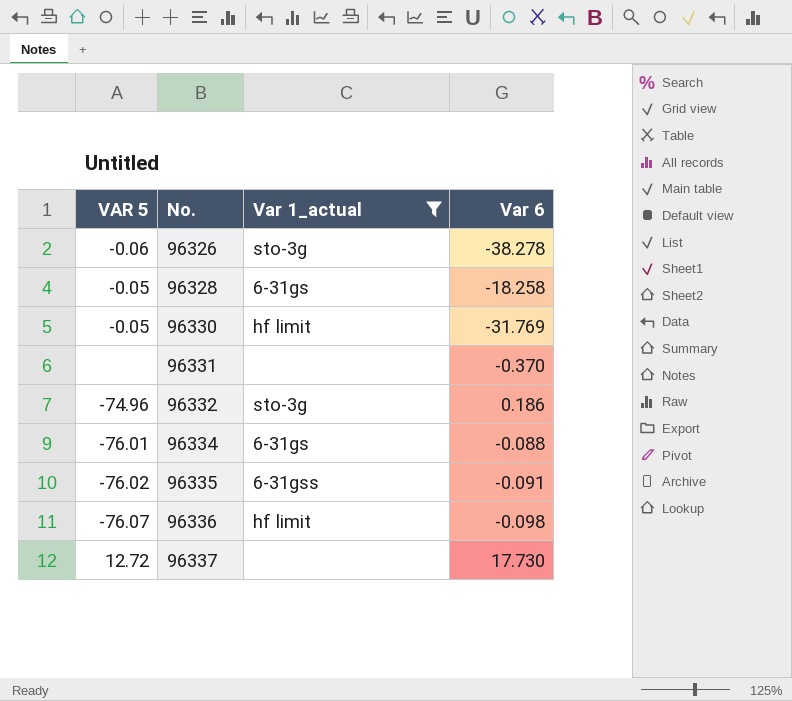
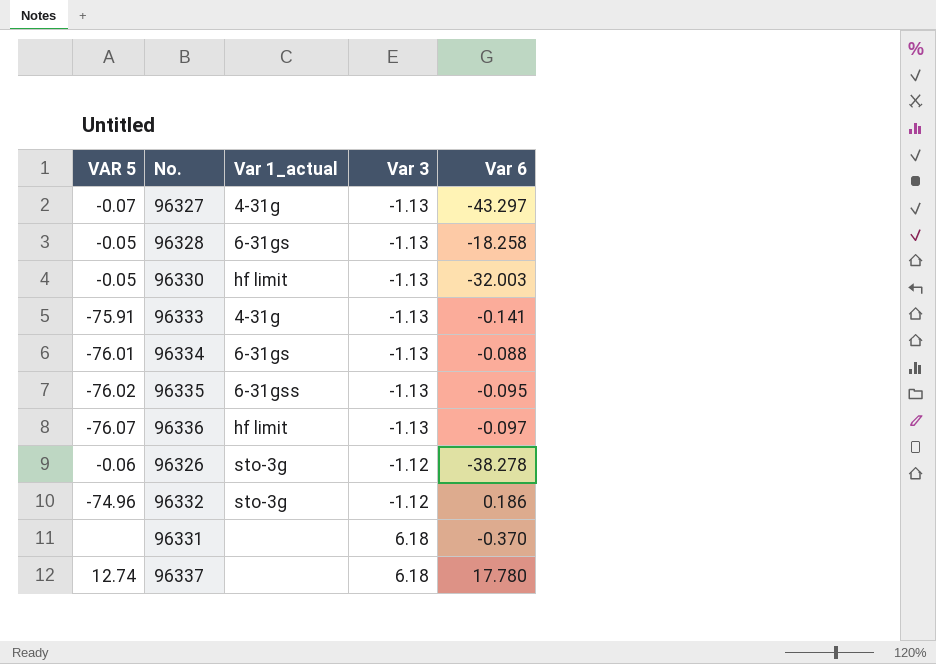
filter: Var 1_actual != 4-31g -> none
row order: No. ascending -> Var 3 ascending
column Var 3 | position: none -> 4
96330 | Var 6: -31.769 -> -32.003
96335 | Var 6: -0.091 -> -0.095
96336 | Var 6: -0.098 -> -0.097
96337 | VAR 5: 12.72 -> 12.74
96337 | Var 6: 17.730 -> 17.780

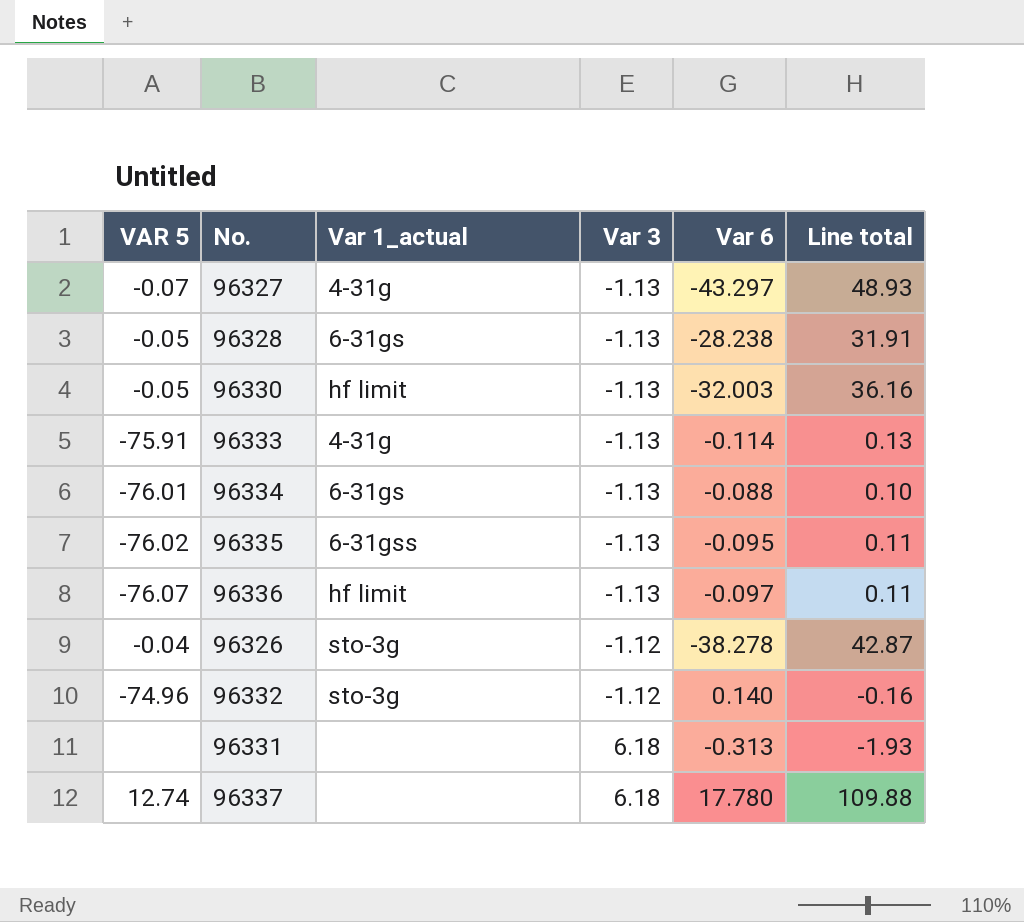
column Line total | formula: none -> [Var 3] * [Var 6]
96328 | Var 6: -18.258 -> -28.238
96333 | Var 6: -0.141 -> -0.114
96326 | VAR 5: -0.06 -> -0.04
96332 | Var 6: 0.186 -> 0.140
96331 | Var 6: -0.370 -> -0.313

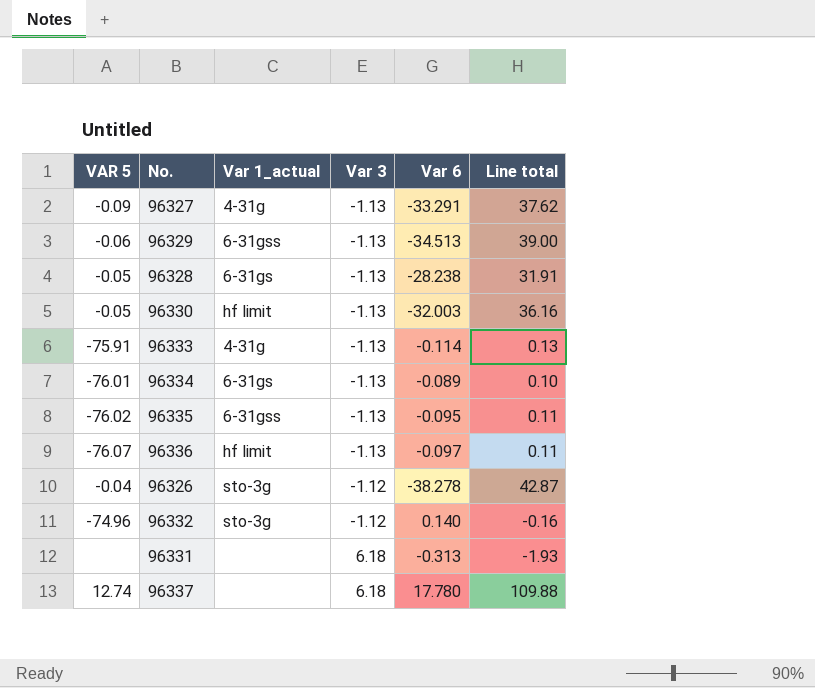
96327 | VAR 5: -0.07 -> -0.09
96327 | Var 6: -43.297 -> -33.291
96327 | Line total: 48.93 -> 37.62
row 96329: none -> -0.06 | 6-31gss | -1.13 | -34.513 | 39.00
96334 | Var 6: -0.088 -> -0.089

